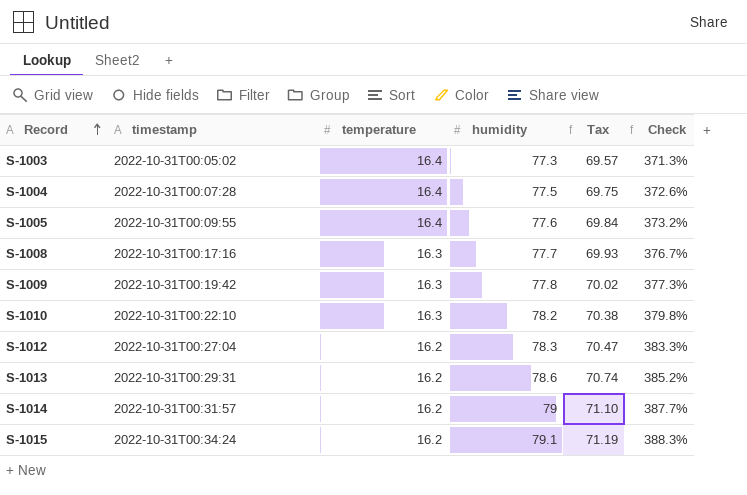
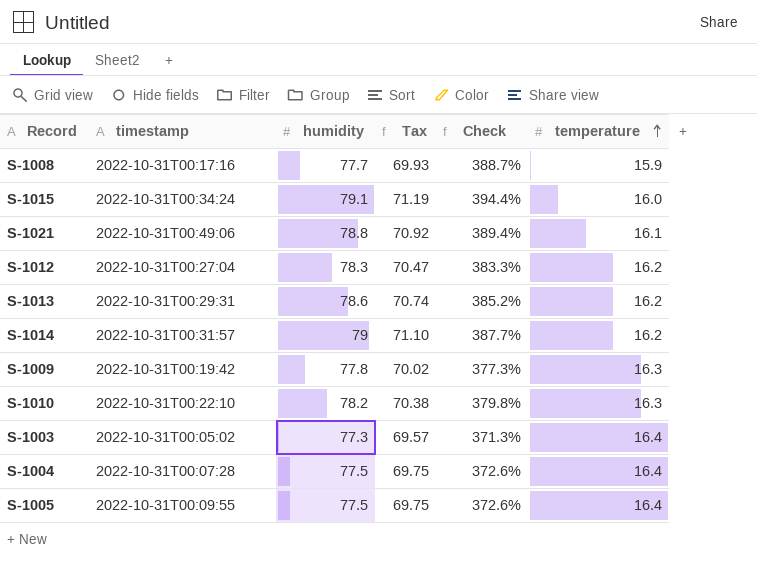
row order: Record ascending -> temperature ascending
column temperature | position: 3 -> 6
S-1008 | Check: 376.7% -> 388.7%
S-1008 | temperature: 16.3 -> 15.9
S-1015 | Check: 388.3% -> 394.4%
S-1015 | temperature: 16.2 -> 16.0
row S-1021: none -> 2022-10-31T00:49:06 | 78.8 | 70.92 | 389.4% | 16.1
S-1005 | humidity: 77.6 -> 77.5
S-1005 | Tax: 69.84 -> 69.75
S-1005 | Check: 373.2% -> 372.6%

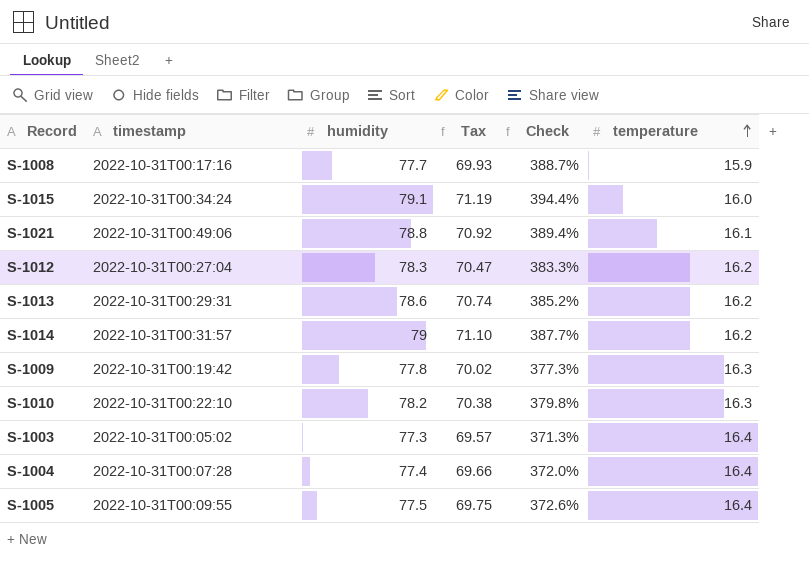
S-1004 | humidity: 77.5 -> 77.4
S-1004 | Tax: 69.75 -> 69.66
S-1004 | Check: 372.6% -> 372.0%

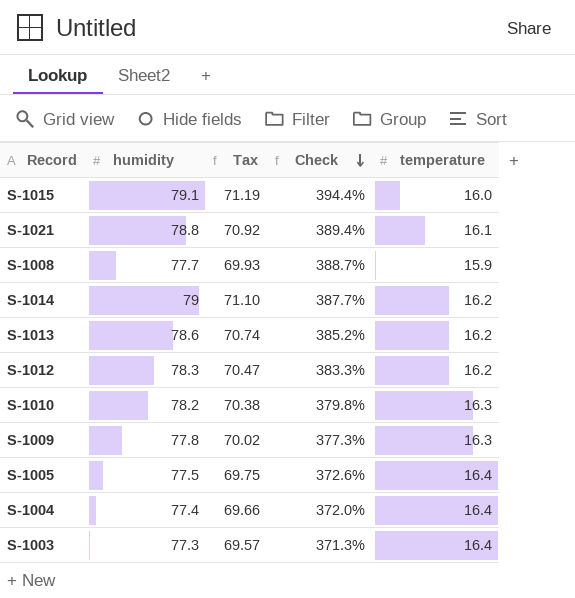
row order: temperature ascending -> Check descending
column timestamp | position: 2 -> none

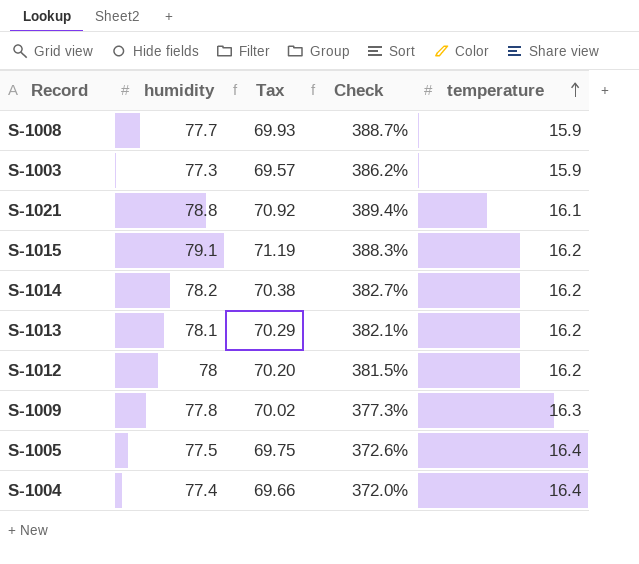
row order: Check descending -> temperature ascending
row S-1010: 78.2 | 70.38 | 379.8% | 16.3 -> none
S-1003 | Check: 371.3% -> 386.2%
S-1003 | temperature: 16.4 -> 15.9
S-1015 | Check: 394.4% -> 388.3%
S-1015 | temperature: 16.0 -> 16.2
S-1014 | humidity: 79 -> 78.2
S-1014 | Tax: 71.10 -> 70.38
S-1014 | Check: 387.7% -> 382.7%
S-1013 | humidity: 78.6 -> 78.1
S-1013 | Tax: 70.74 -> 70.29
S-1013 | Check: 385.2% -> 382.1%
S-1012 | humidity: 78.3 -> 78
S-1012 | Tax: 70.47 -> 70.20
S-1012 | Check: 383.3% -> 381.5%

